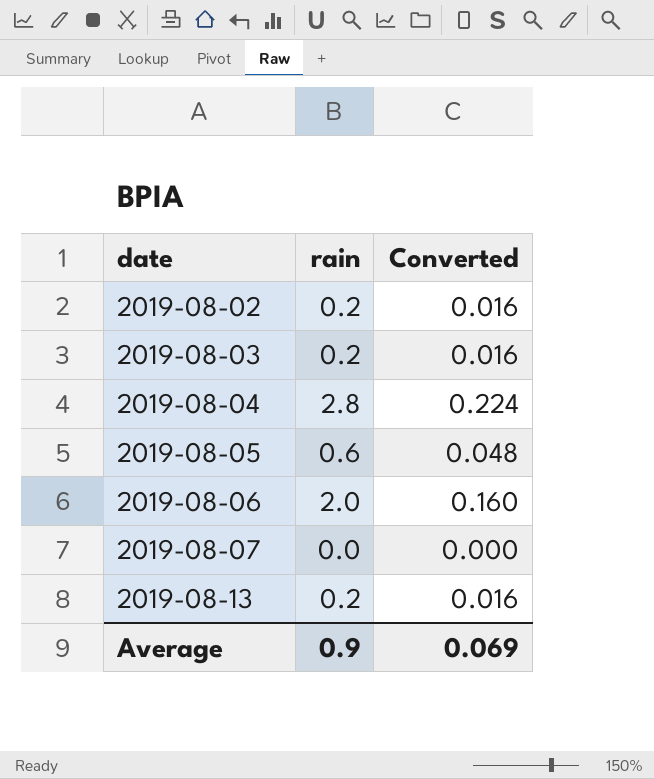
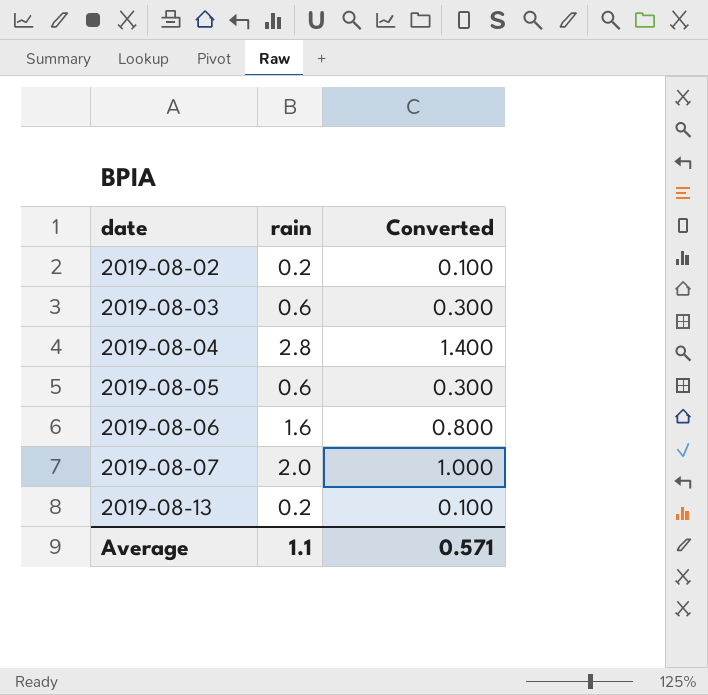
column Converted | formula: [rain] * 0.08 -> [rain] * 0.5
2019-08-03 | rain: 0.2 -> 0.6
2019-08-06 | rain: 2.0 -> 1.6
2019-08-07 | rain: 0.0 -> 2.0
Average | rain: 0.9 -> 1.1
Average | Converted: 0.069 -> 0.571

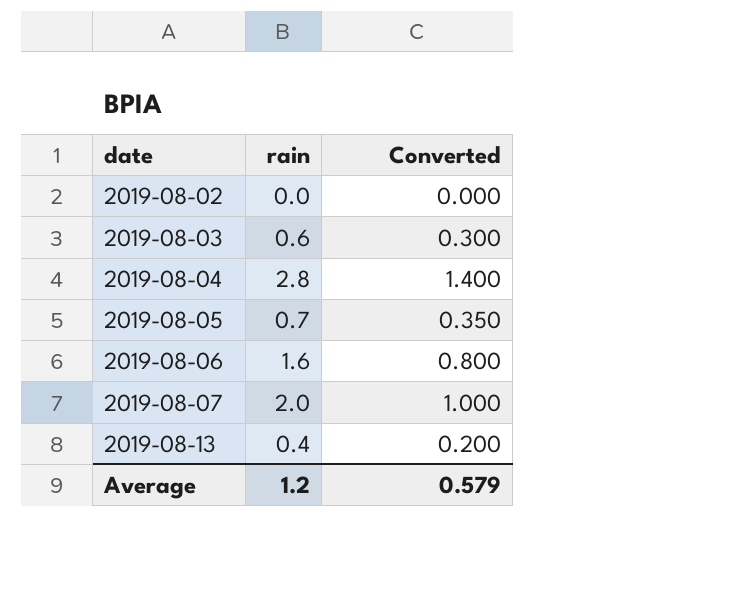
2019-08-02 | rain: 0.2 -> 0.0
2019-08-02 | Converted: 0.100 -> 0.000
2019-08-05 | rain: 0.6 -> 0.7
2019-08-05 | Converted: 0.300 -> 0.350
2019-08-13 | rain: 0.2 -> 0.4
2019-08-13 | Converted: 0.100 -> 0.200
Average | rain: 1.1 -> 1.2
Average | Converted: 0.571 -> 0.579

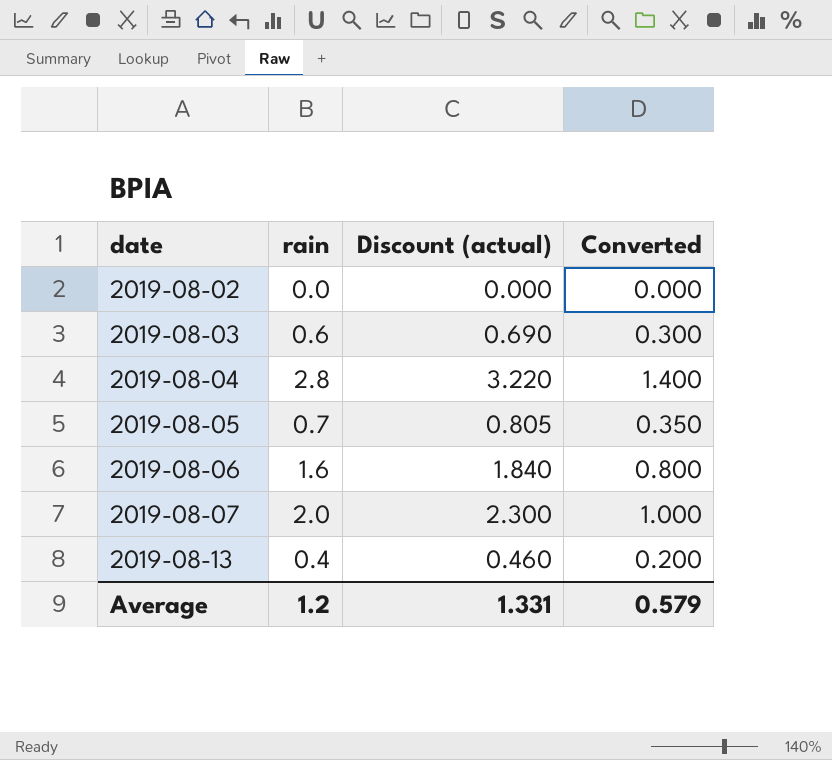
column Discount (actual) | formula: none -> [rain] * 1.15

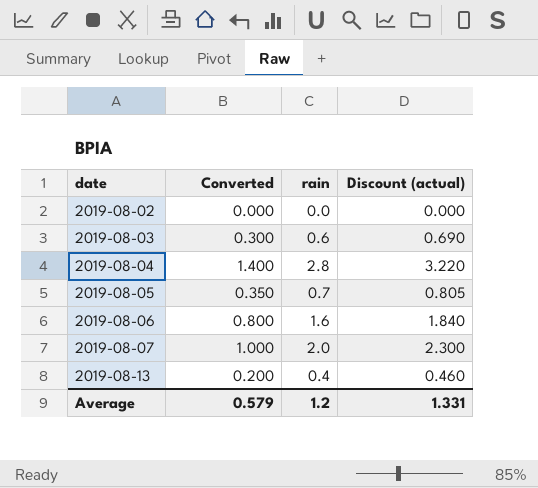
column Converted | position: 4 -> 2

